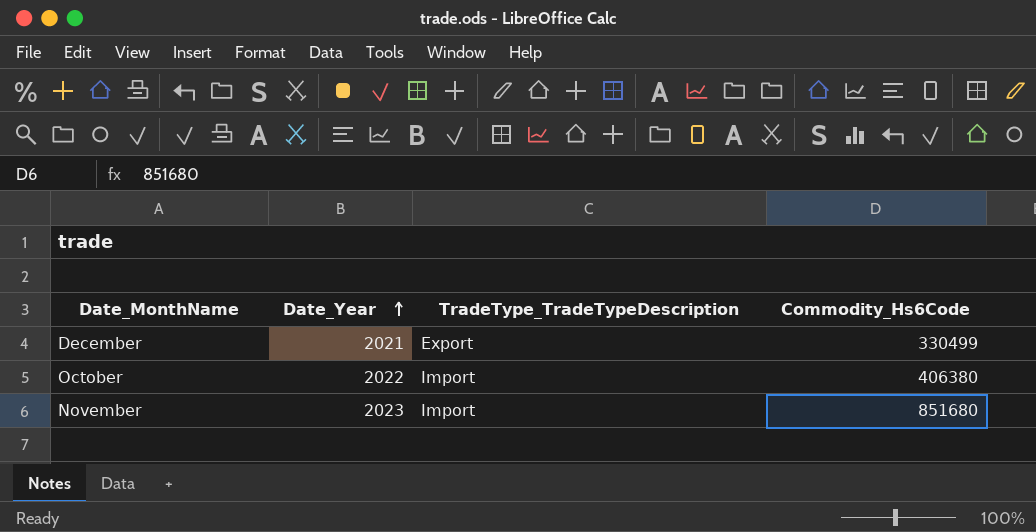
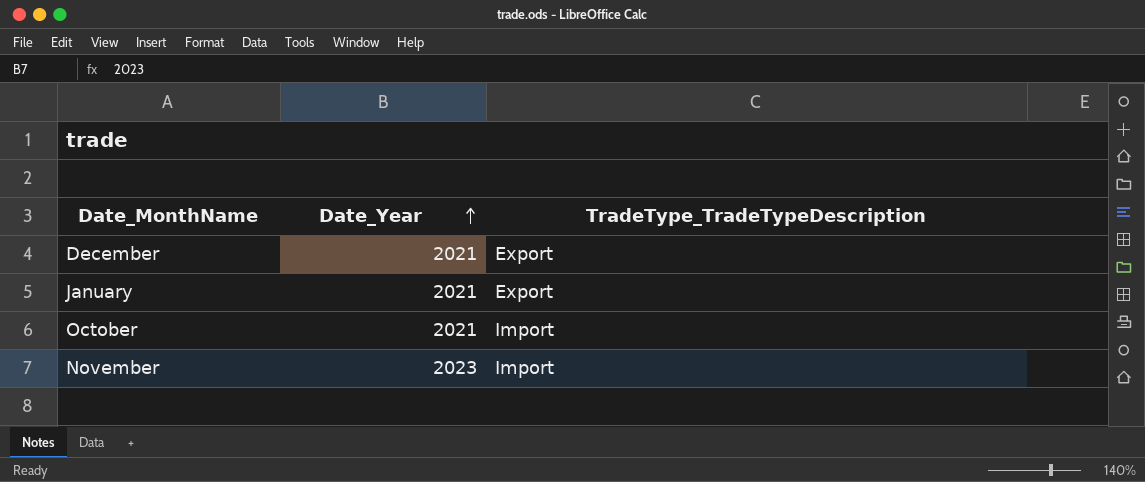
column Commodity_Hs6Code | position: 4 -> none
row January: none -> 2021 | Export
October | Date_Year: 2022 -> 2021

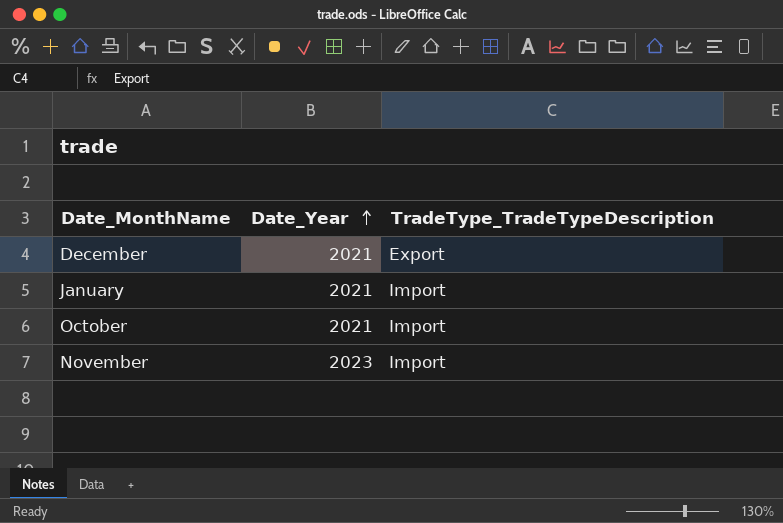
January | TradeType_TradeTypeDescription: Export -> Import

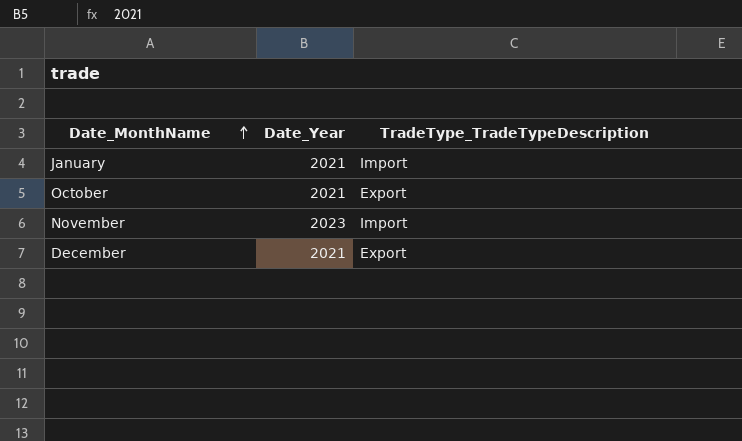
row order: Date_Year ascending -> Date_MonthName ascending
October | TradeType_TradeTypeDescription: Import -> Export

